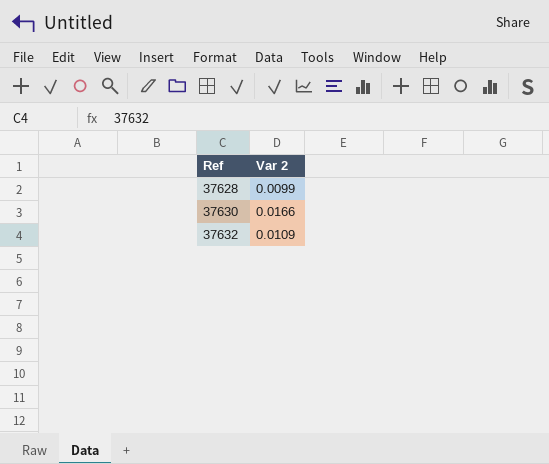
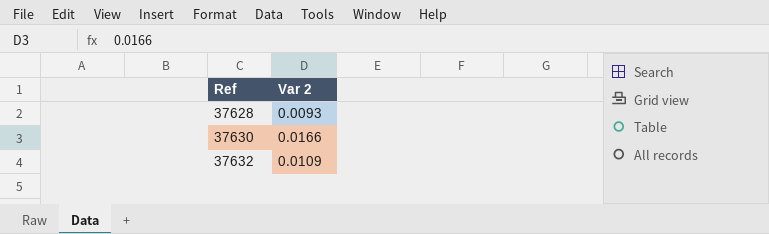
37628 | Var 2: 0.0099 -> 0.0093

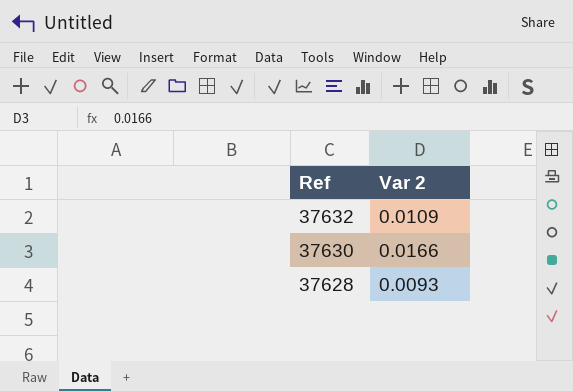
row order: Ref ascending -> Ref descending

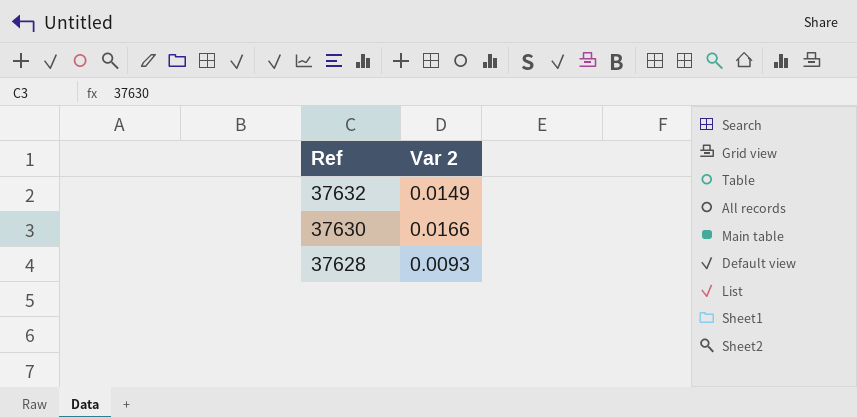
37632 | Var 2: 0.0109 -> 0.0149

